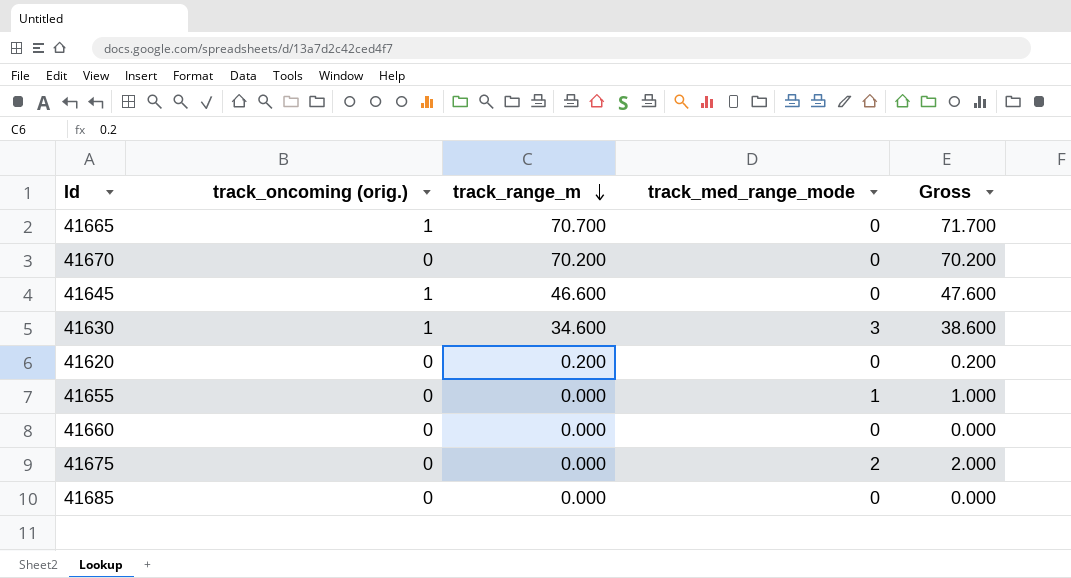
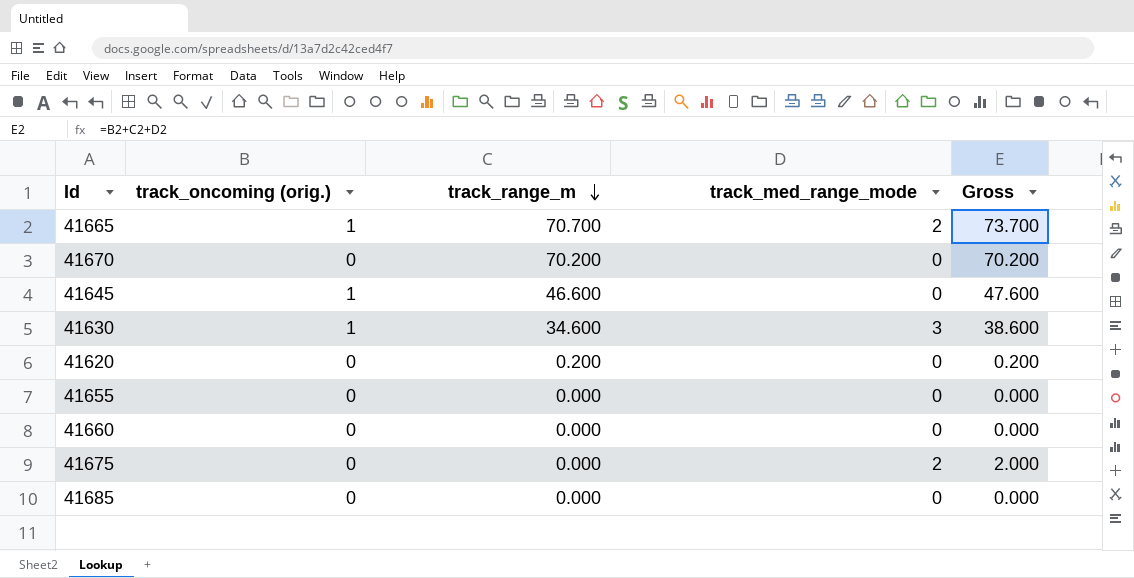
41665 | track_med_range_mode: 0 -> 2
41665 | Gross: 71.700 -> 73.700
41655 | track_med_range_mode: 1 -> 0
41655 | Gross: 1.000 -> 0.000

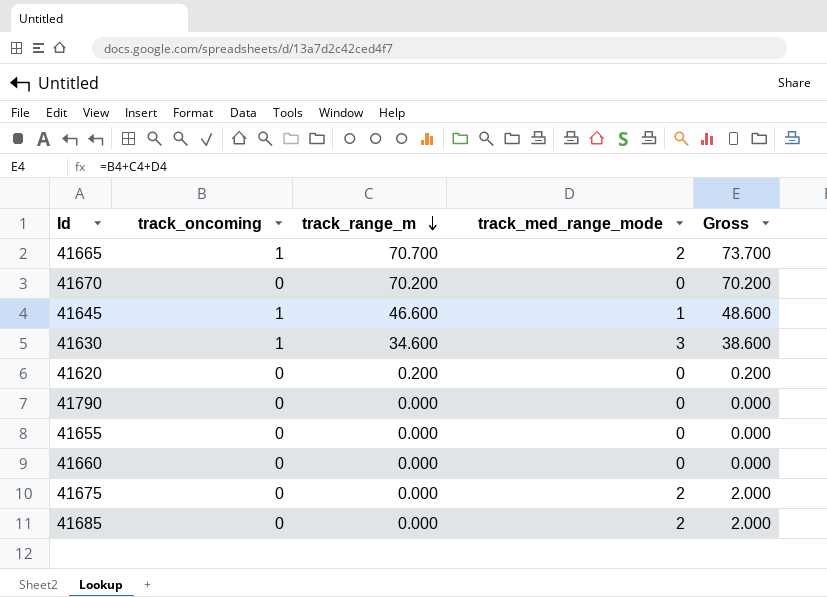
column name: track_oncoming (orig.) -> track_oncoming
41645 | track_med_range_mode: 0 -> 1
41645 | Gross: 47.600 -> 48.600
row 41790: none -> 0 | 0.000 | 0 | 0.000
41685 | track_med_range_mode: 0 -> 2
41685 | Gross: 0.000 -> 2.000

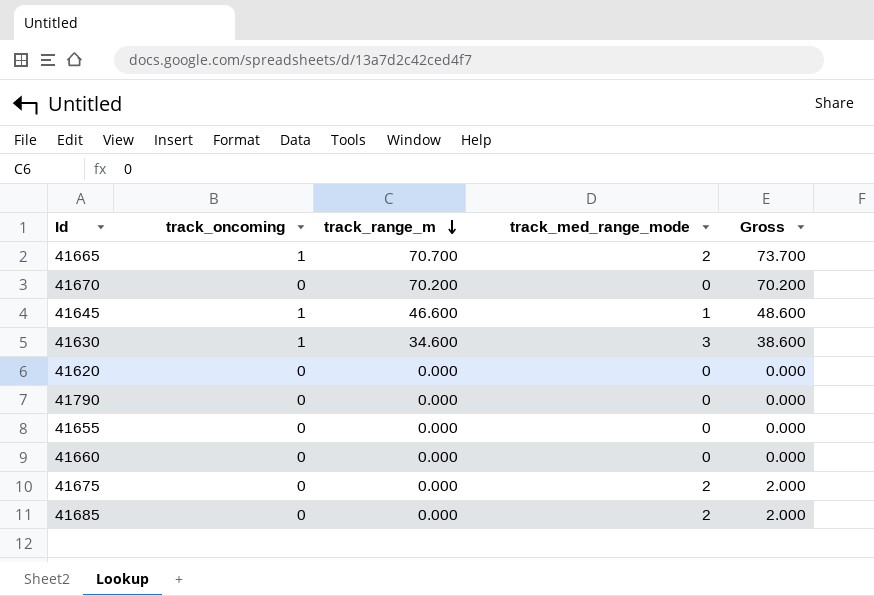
41620 | track_range_m: 0.200 -> 0.000
41620 | Gross: 0.200 -> 0.000

